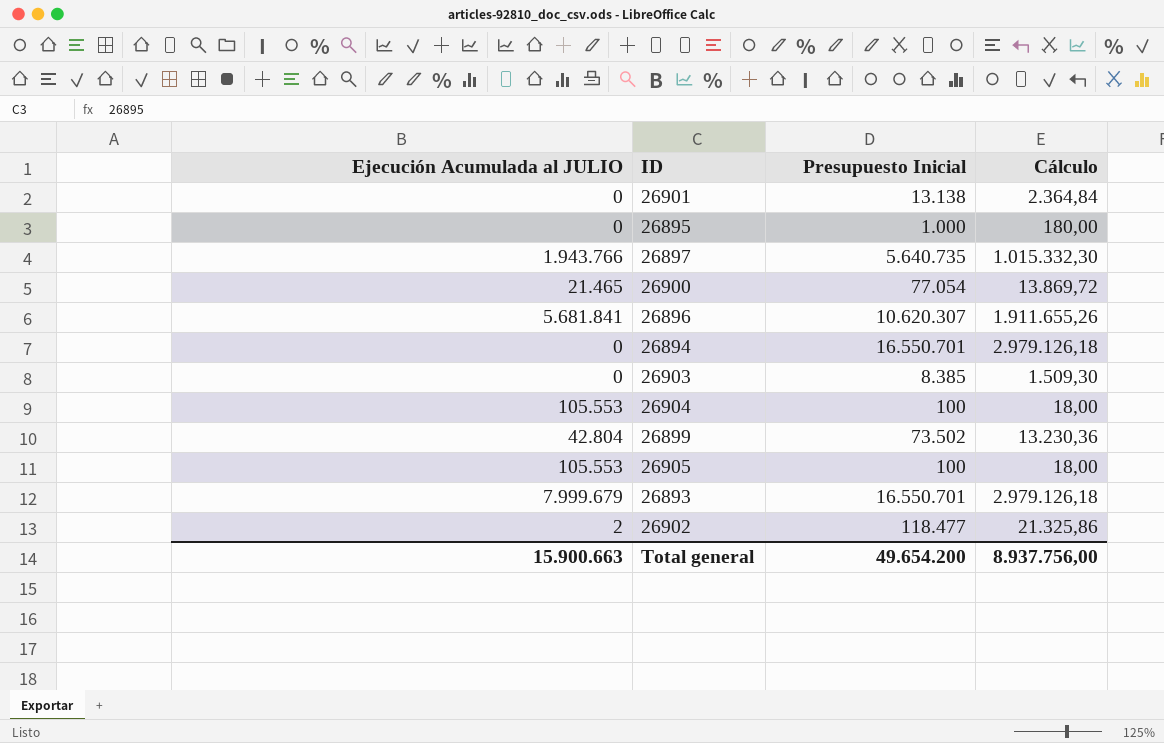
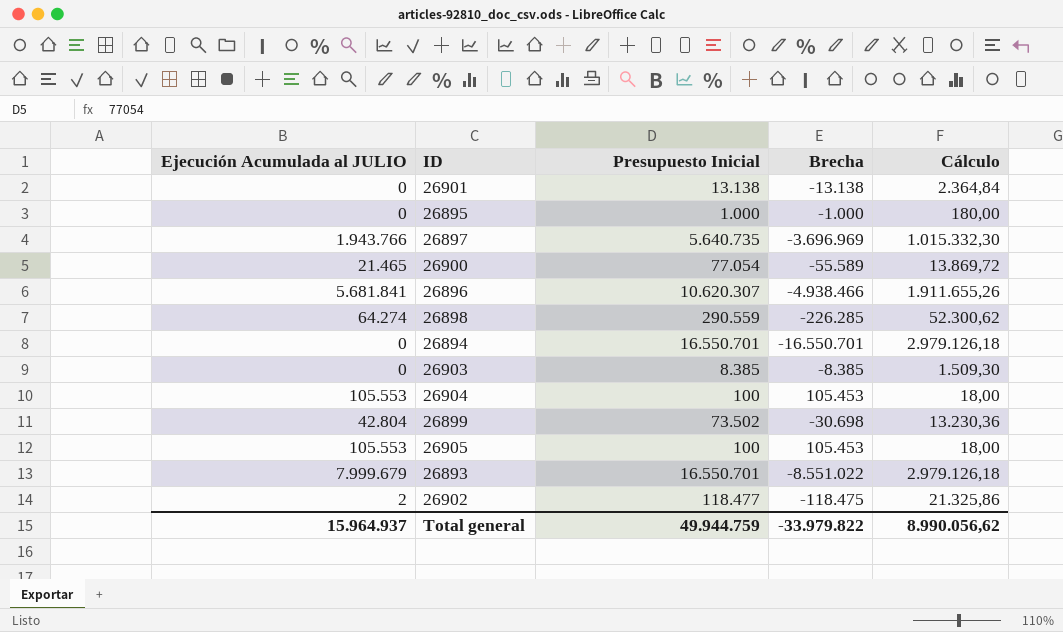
column Brecha | formula: none -> [Ejecución Acumulada al JULIO] - [Presupuesto Inicial]
row 26898: none -> 64.274 | 290.559 | -226.285 | 52.300,62
Total general | Ejecución Acumulada al JULIO: 15.900.663 -> 15.964.937
Total general | Presupuesto Inicial: 49.654.200 -> 49.944.759
Total general | Cálculo: 8.937.756,00 -> 8.990.056,62

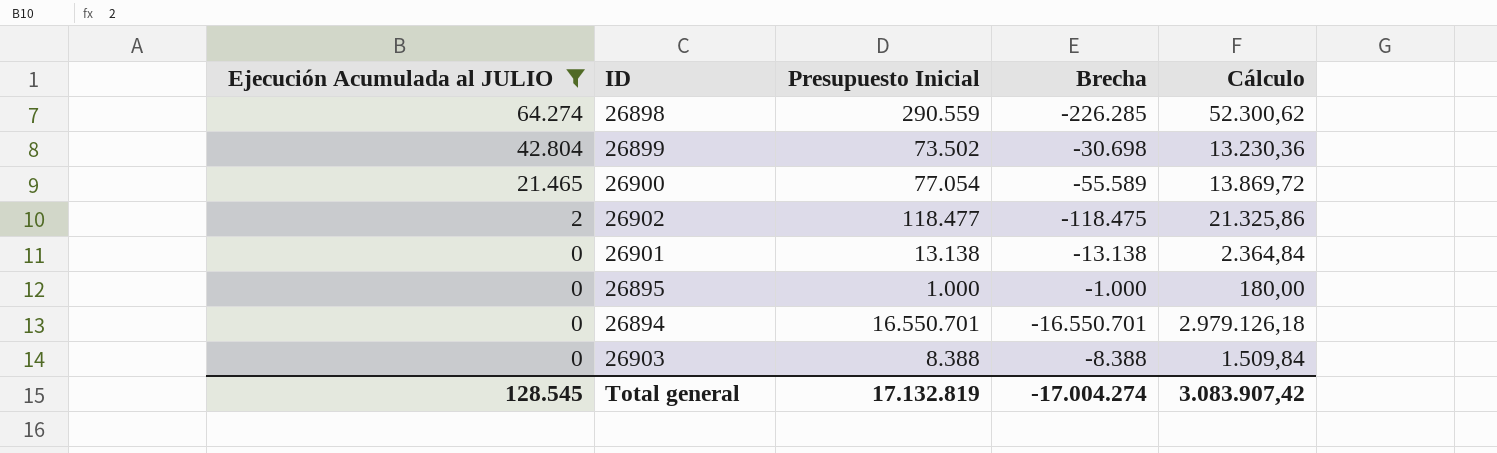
filter: none -> Ejecución Acumulada al JULIO <= 64.274
row order: none -> Ejecución Acumulada al JULIO descending
26903 | Presupuesto Inicial: 8.385 -> 8.388
26903 | Brecha: -8.385 -> -8.388
26903 | Cálculo: 1.509,30 -> 1.509,84
Total general | Ejecución Acumulada al JULIO: 15.964.937 -> 128.545
Total general | Presupuesto Inicial: 49.944.759 -> 17.132.819
Total general | Brecha: -33.979.822 -> -17.004.274
Total general | Cálculo: 8.990.056,62 -> 3.083.907,42

